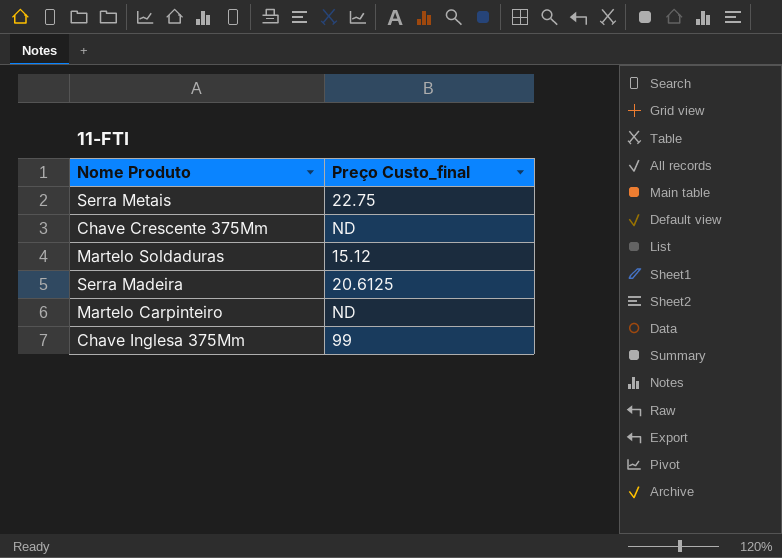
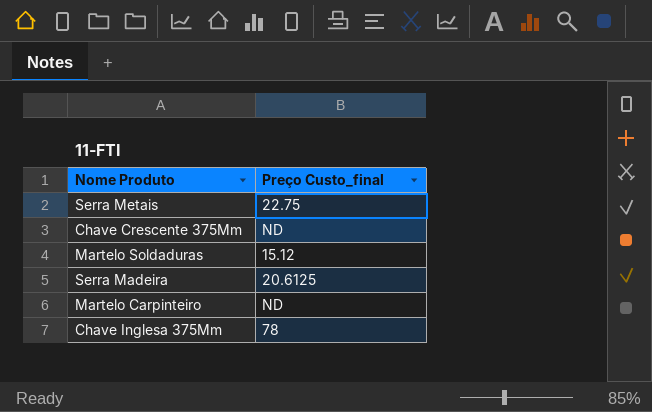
Chave Inglesa 375Mm | Preço Custo_final: 99 -> 78

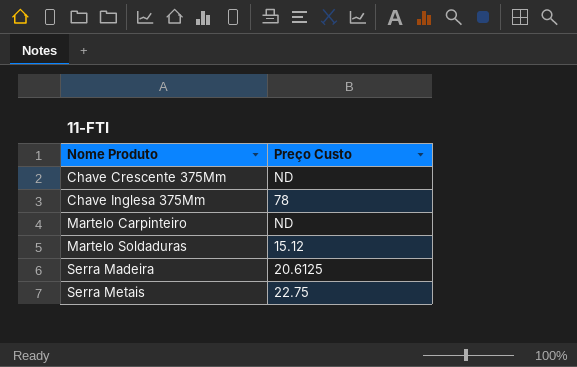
row order: none -> Nome Produto ascending
column name: Preço Custo_final -> Preço Custo

